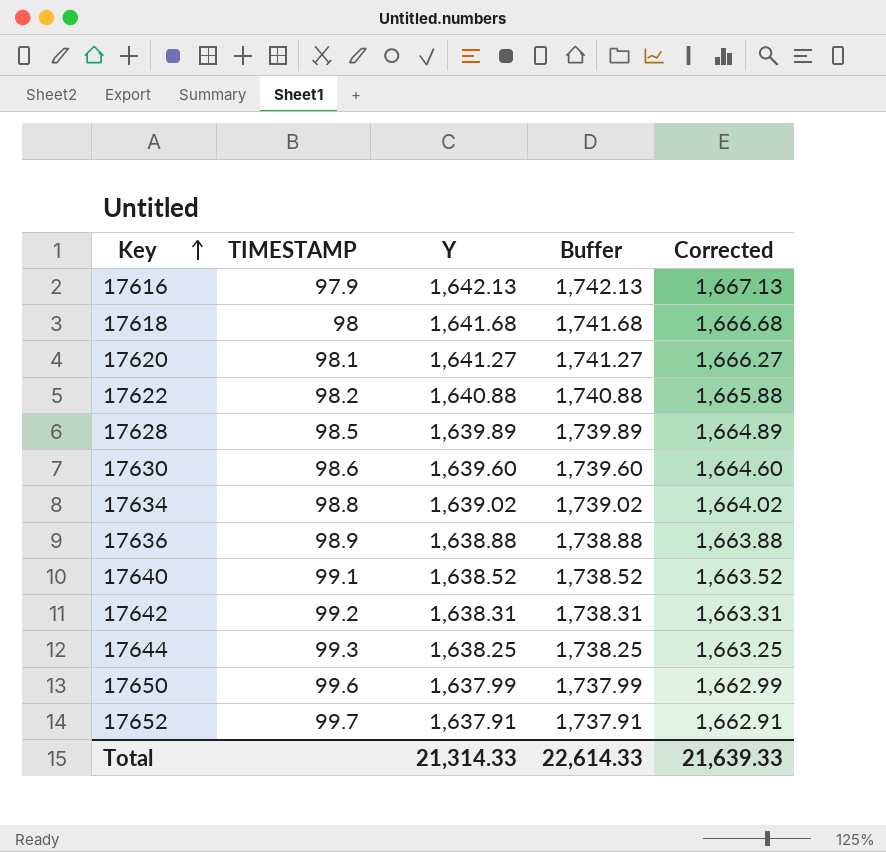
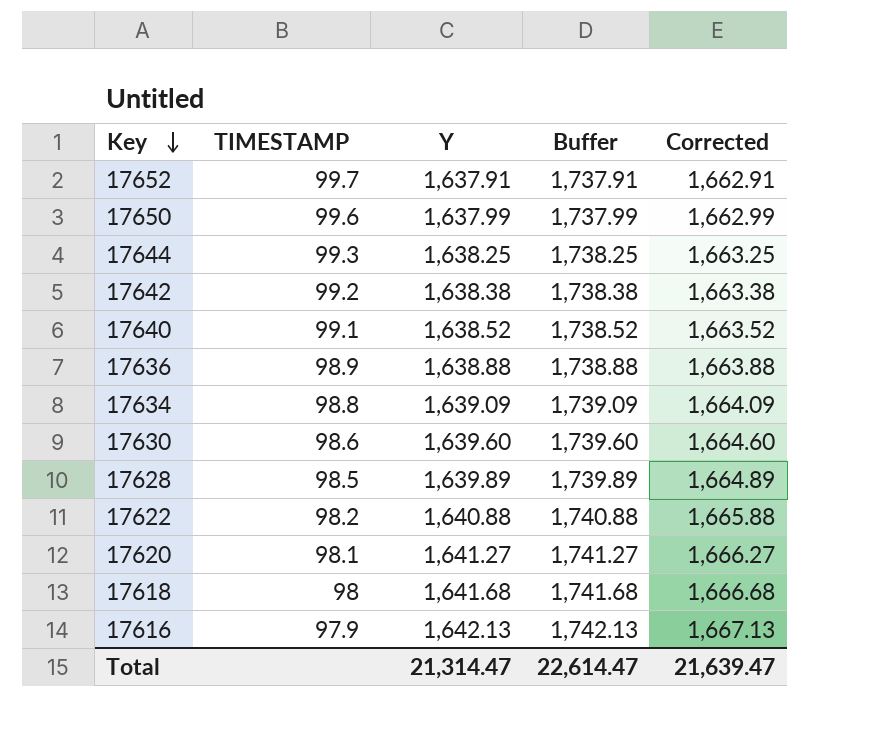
row order: Key ascending -> Key descending
17642 | Y: 1,638.31 -> 1,638.38
17642 | Buffer: 1,738.31 -> 1,738.38
17642 | Corrected: 1,663.31 -> 1,663.38
17634 | Y: 1,639.02 -> 1,639.09
17634 | Buffer: 1,739.02 -> 1,739.09
17634 | Corrected: 1,664.02 -> 1,664.09
Total | Y: 21,314.33 -> 21,314.47
Total | Buffer: 22,614.33 -> 22,614.47
Total | Corrected: 21,639.33 -> 21,639.47

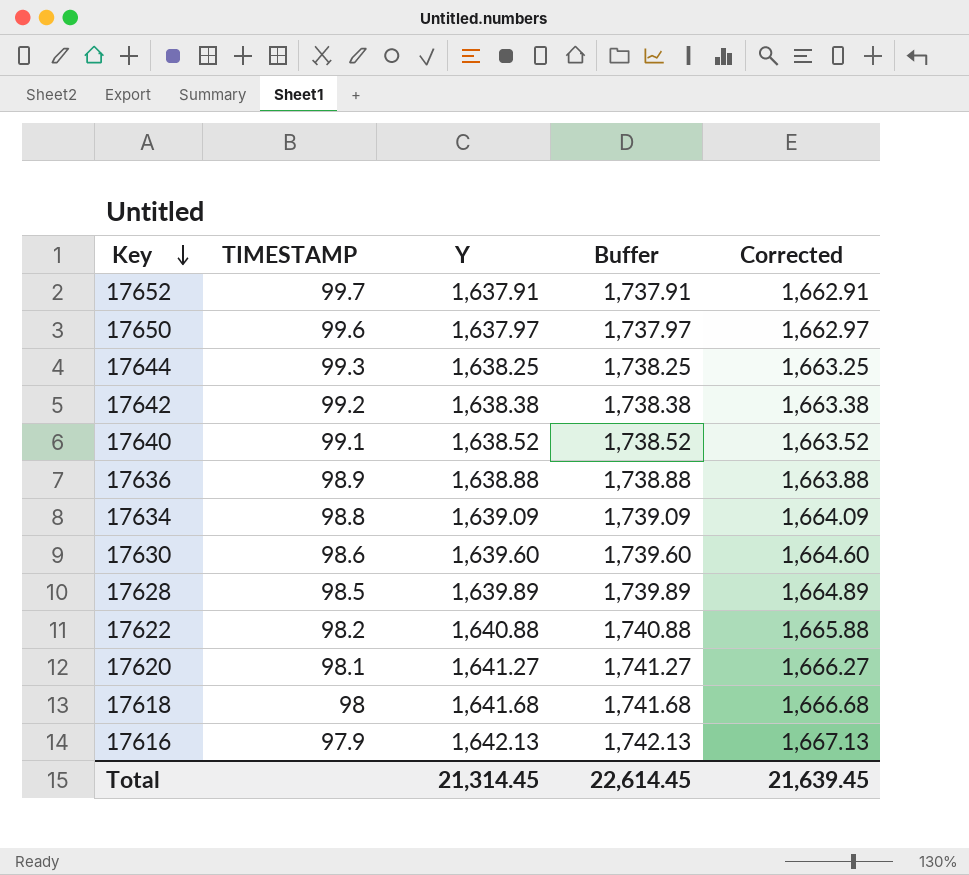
17650 | Y: 1,637.99 -> 1,637.97
17650 | Buffer: 1,737.99 -> 1,737.97
17650 | Corrected: 1,662.99 -> 1,662.97
Total | Y: 21,314.47 -> 21,314.45
Total | Buffer: 22,614.47 -> 22,614.45
Total | Corrected: 21,639.47 -> 21,639.45

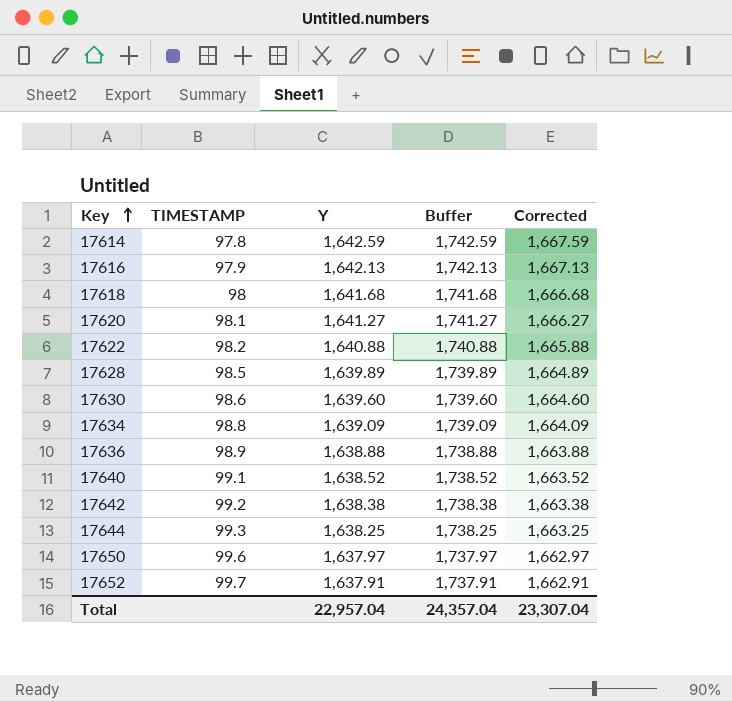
row order: Key descending -> Key ascending
row 17614: none -> 97.8 | 1,642.59 | 1,742.59 | 1,667.59
Total | Y: 21,314.45 -> 22,957.04
Total | Buffer: 22,614.45 -> 24,357.04
Total | Corrected: 21,639.45 -> 23,307.04

